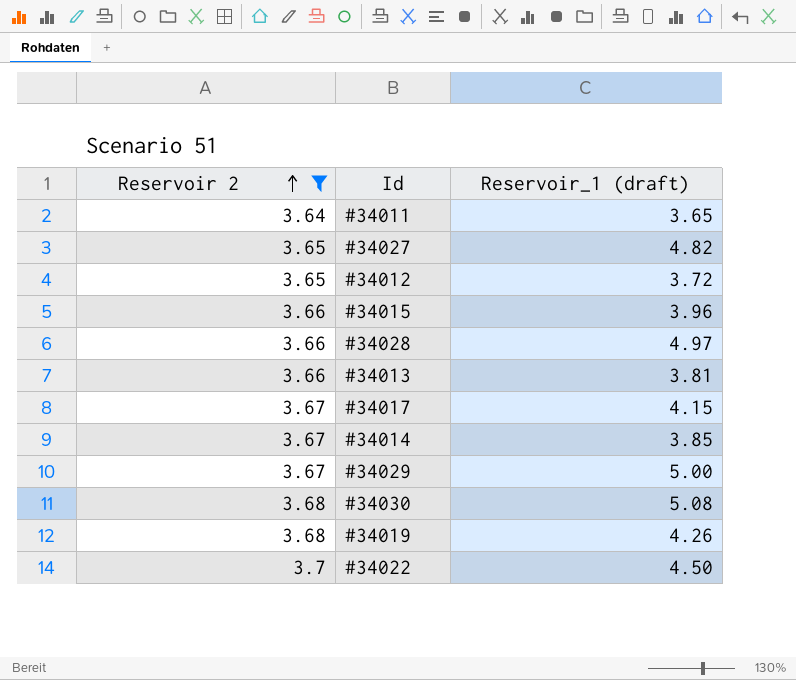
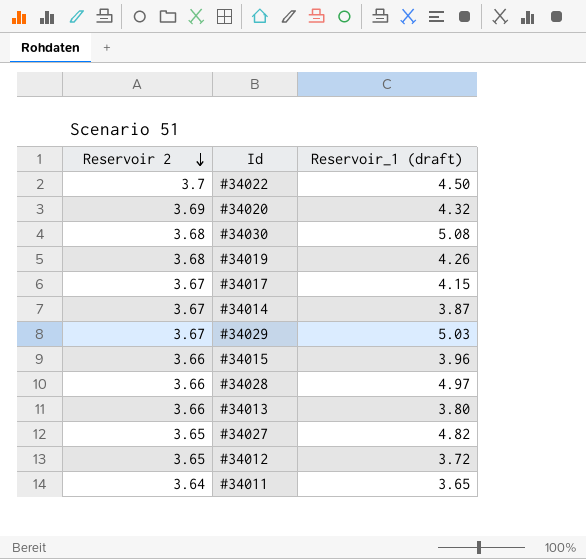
filter: Reservoir 2 != 3.69 -> none
row order: Reservoir 2 ascending -> Reservoir 2 descending
#34014 | Reservoir_1 (draft): 3.85 -> 3.87
#34029 | Reservoir_1 (draft): 5.00 -> 5.03
#34013 | Reservoir_1 (draft): 3.81 -> 3.80

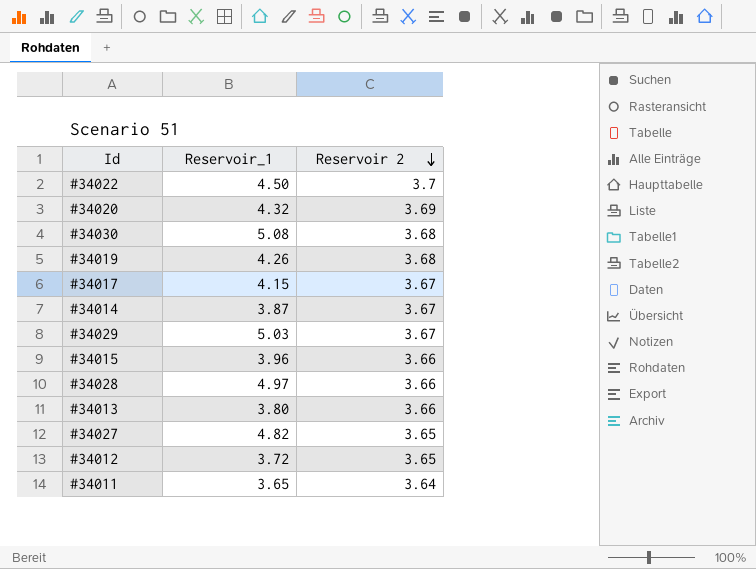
column name: Reservoir_1 (draft) -> Reservoir_1
column Reservoir 2 | position: 1 -> 3

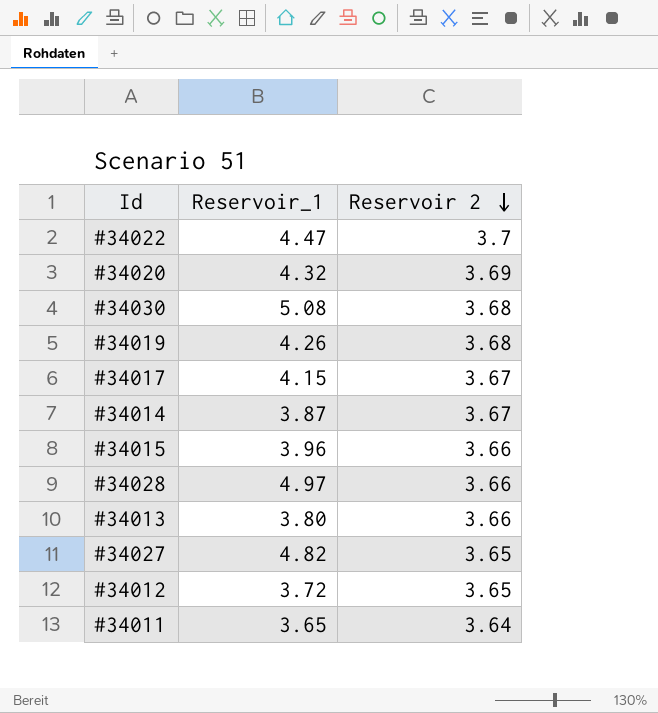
row #34029: 5.03 | 3.67 -> none
#34022 | Reservoir_1: 4.50 -> 4.47

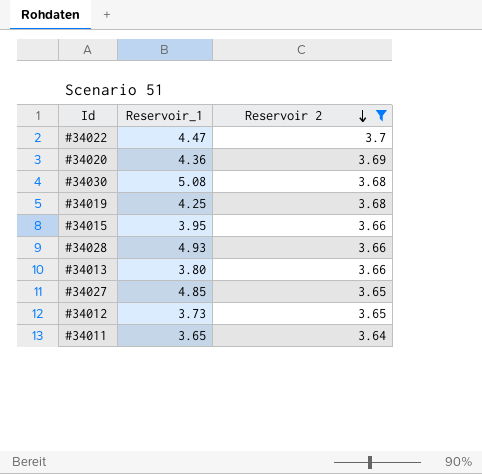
filter: none -> Reservoir 2 != 3.67
#34020 | Reservoir_1: 4.32 -> 4.36
#34019 | Reservoir_1: 4.26 -> 4.25
#34015 | Reservoir_1: 3.96 -> 3.95
#34028 | Reservoir_1: 4.97 -> 4.93
#34027 | Reservoir_1: 4.82 -> 4.85
#34012 | Reservoir_1: 3.72 -> 3.73

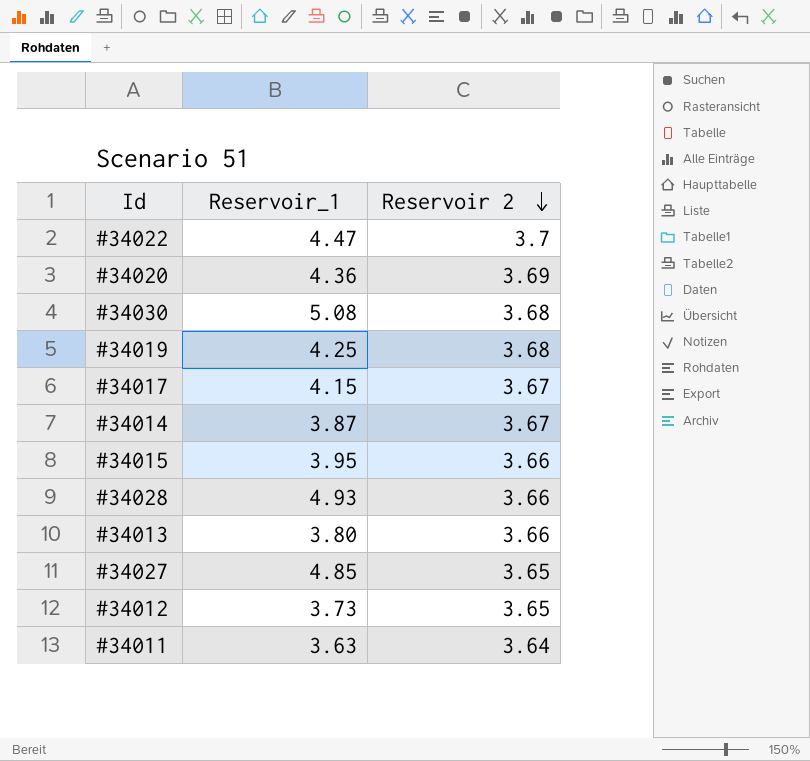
filter: Reservoir 2 != 3.67 -> none
#34011 | Reservoir_1: 3.65 -> 3.63

